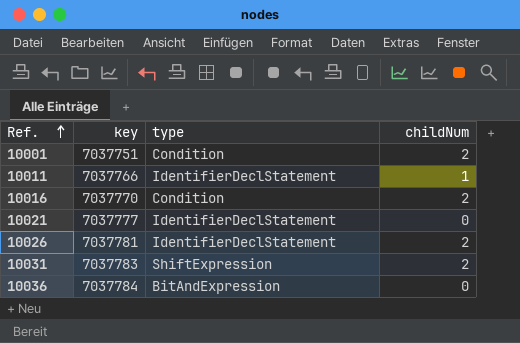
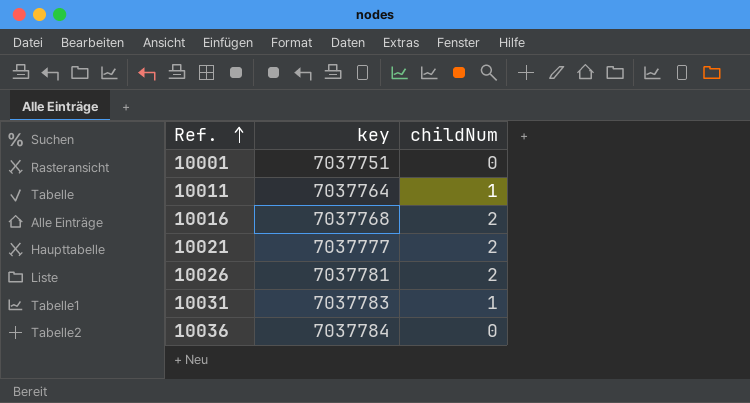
column type | position: 3 -> none
10001 | childNum: 2 -> 0
10011 | key: 7037766 -> 7037764
10016 | key: 7037770 -> 7037768
10021 | childNum: 0 -> 2
10031 | childNum: 2 -> 1

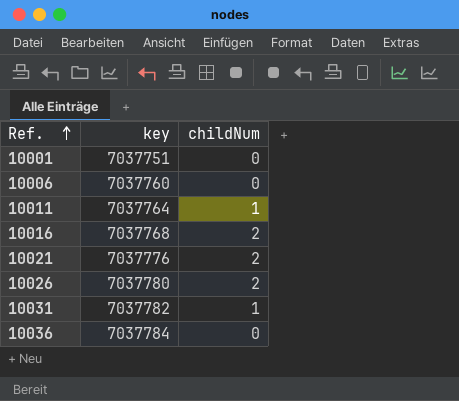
row 10006: none -> 7037760 | 0
10021 | key: 7037777 -> 7037776
10026 | key: 7037781 -> 7037780
10031 | key: 7037783 -> 7037782

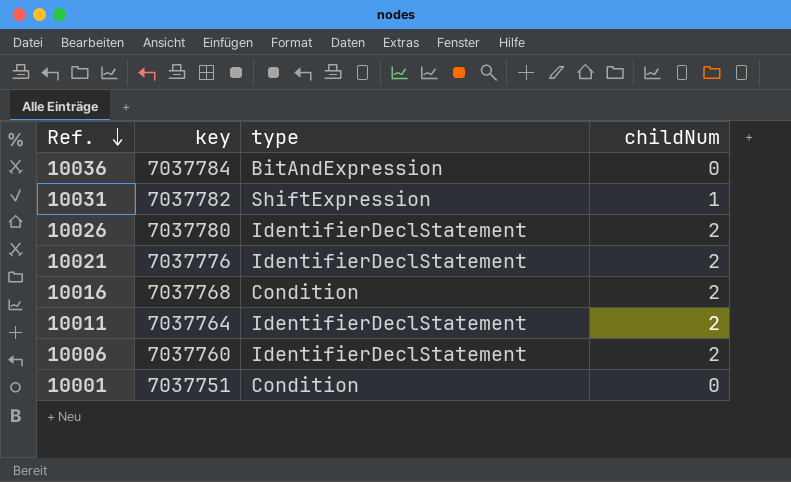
row order: Ref. ascending -> Ref. descending
column type | position: none -> 3
10011 | childNum: 1 -> 2
10006 | childNum: 0 -> 2

